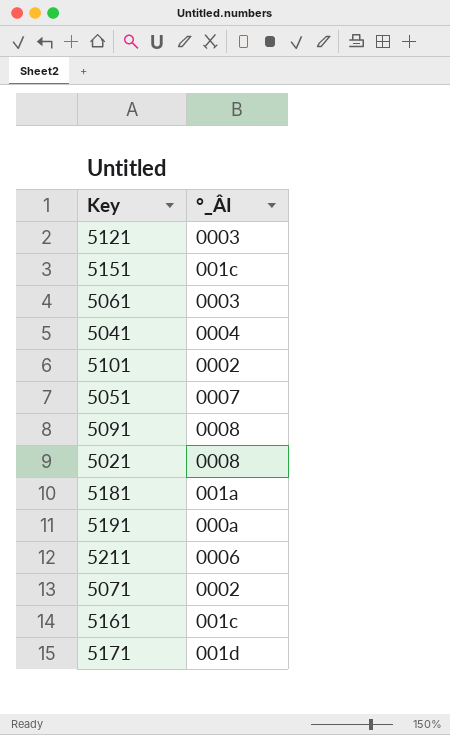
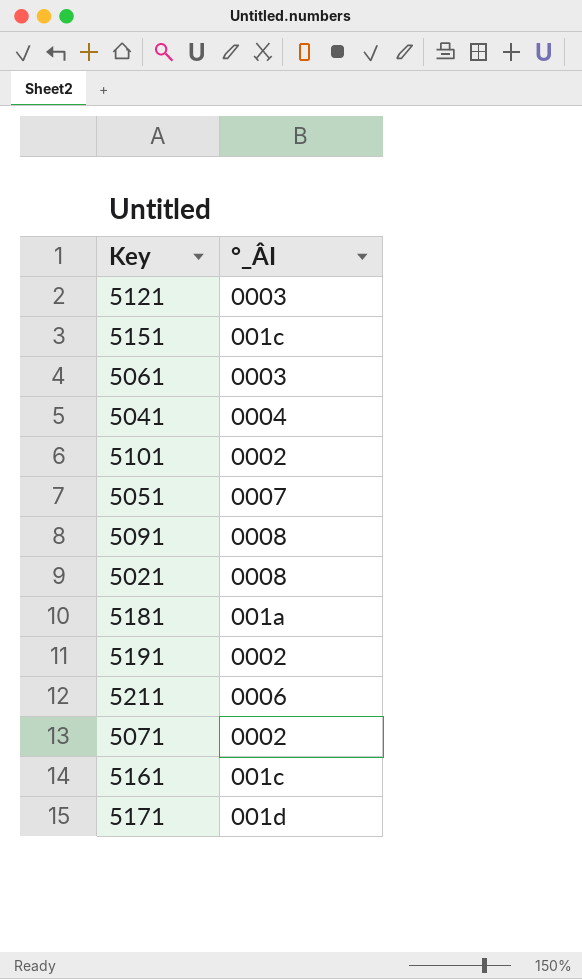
5191 | °_ÂI: 000a -> 0002

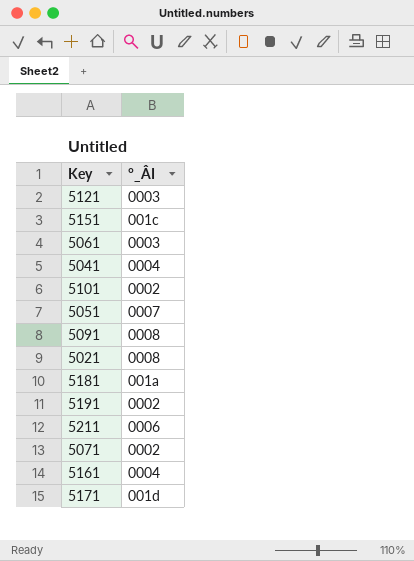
5161 | °_ÂI: 001c -> 0004

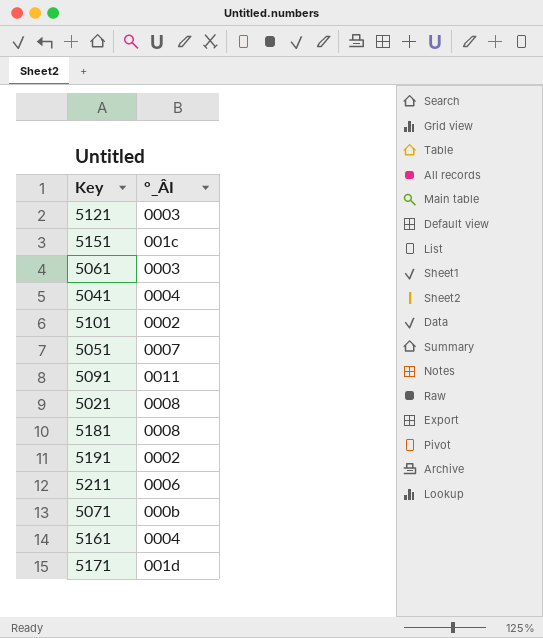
5091 | °_ÂI: 0008 -> 0011
5181 | °_ÂI: 001a -> 0008
5071 | °_ÂI: 0002 -> 000b

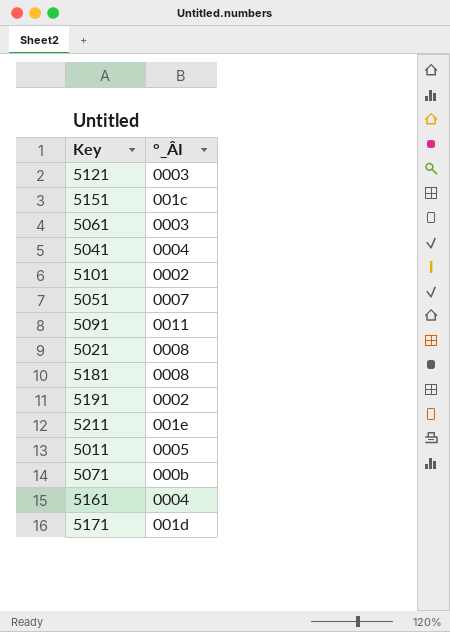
5211 | °_ÂI: 0006 -> 001e
row 5011: none -> 0005

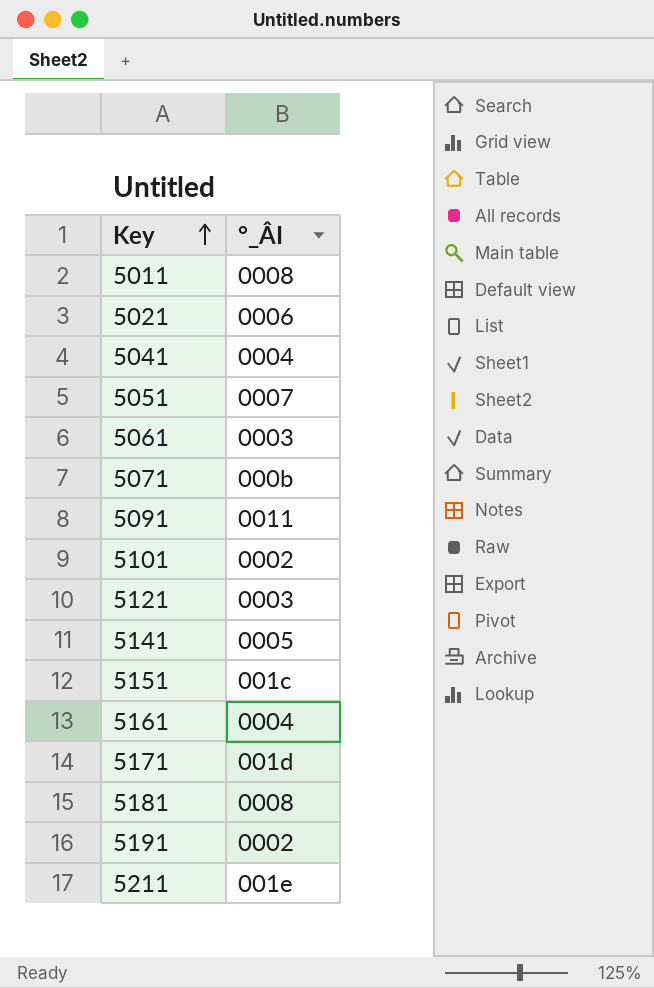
row order: none -> Key ascending
5011 | °_ÂI: 0005 -> 0008
5021 | °_ÂI: 0008 -> 0006
row 5141: none -> 0005

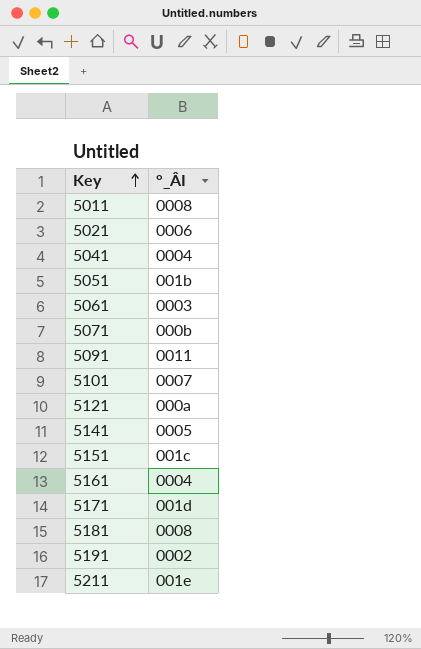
5051 | °_ÂI: 0007 -> 001b
5101 | °_ÂI: 0002 -> 0007
5121 | °_ÂI: 0003 -> 000a

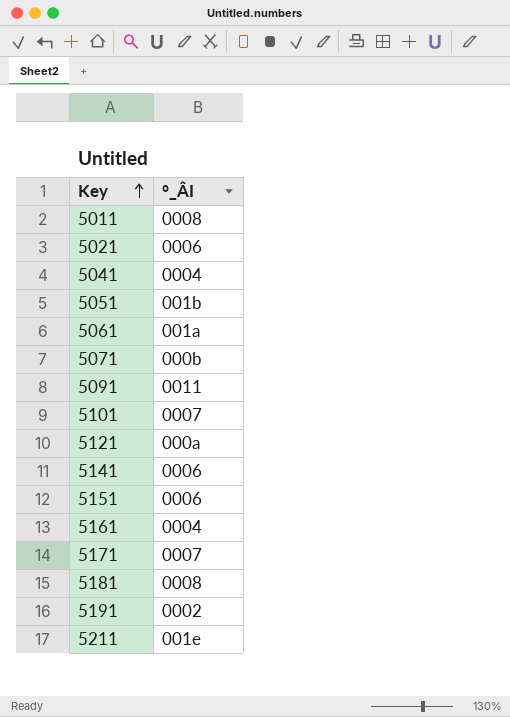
5061 | °_ÂI: 0003 -> 001a
5141 | °_ÂI: 0005 -> 0006
5151 | °_ÂI: 001c -> 0006
5171 | °_ÂI: 001d -> 0007

